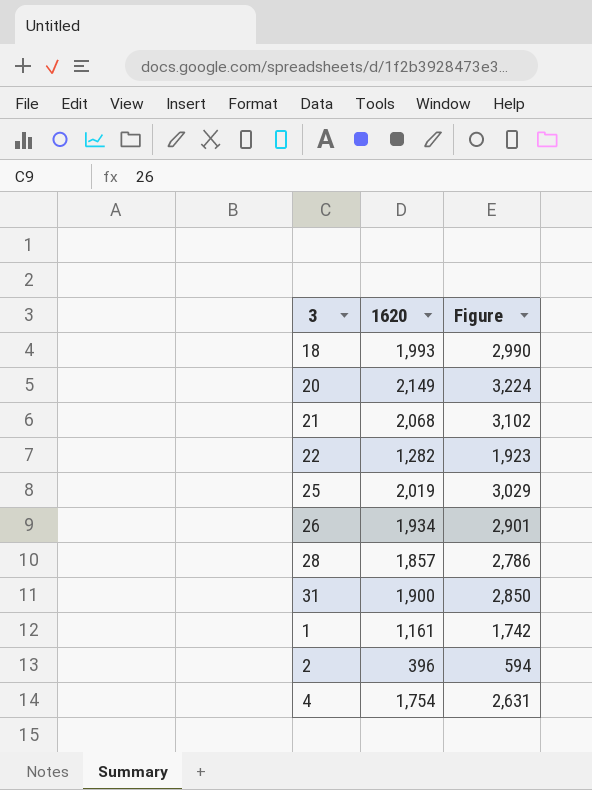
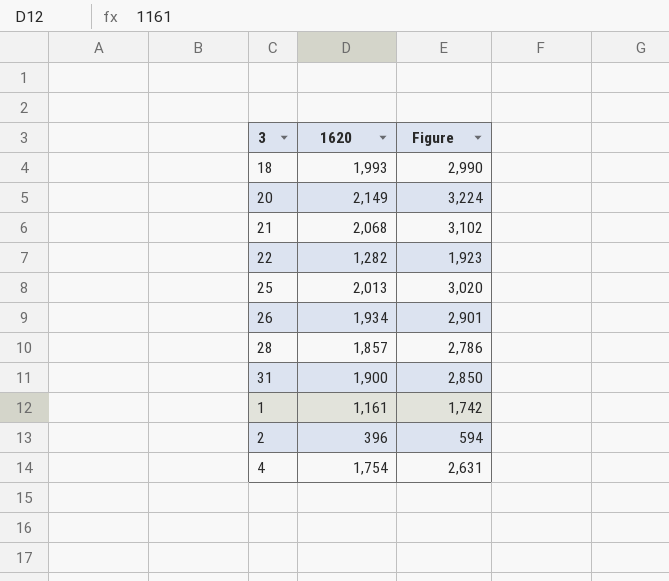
25 | 1620: 2,019 -> 2,013
25 | Figure: 3,029 -> 3,020

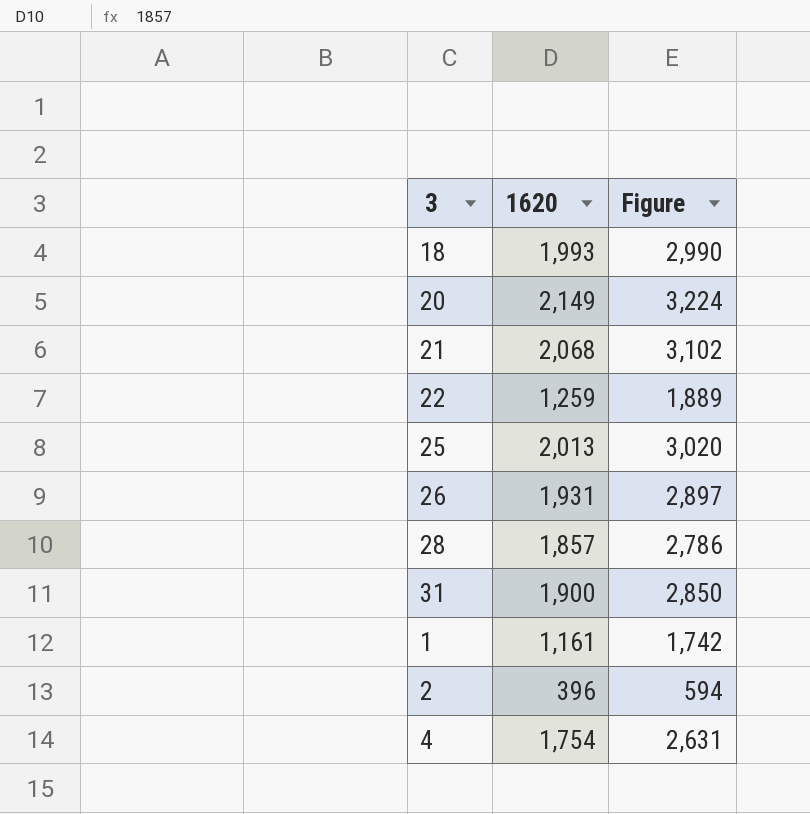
22 | 1620: 1,282 -> 1,259
22 | Figure: 1,923 -> 1,889
26 | 1620: 1,934 -> 1,931
26 | Figure: 2,901 -> 2,897

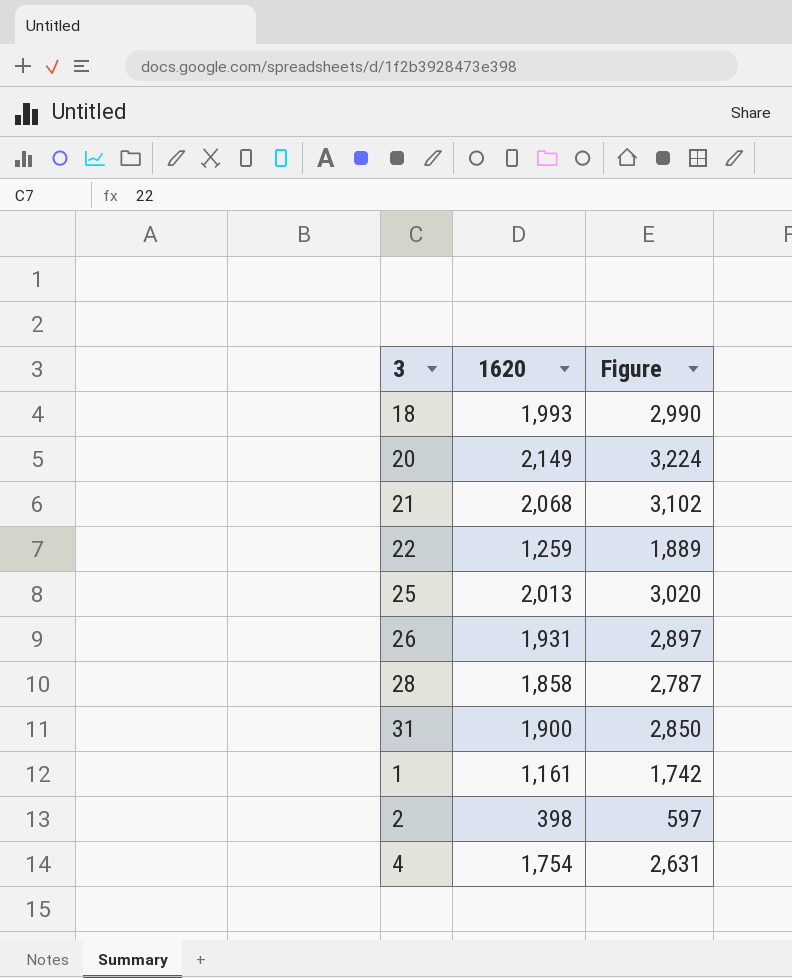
28 | 1620: 1,857 -> 1,858
28 | Figure: 2,786 -> 2,787
2 | 1620: 396 -> 398
2 | Figure: 594 -> 597

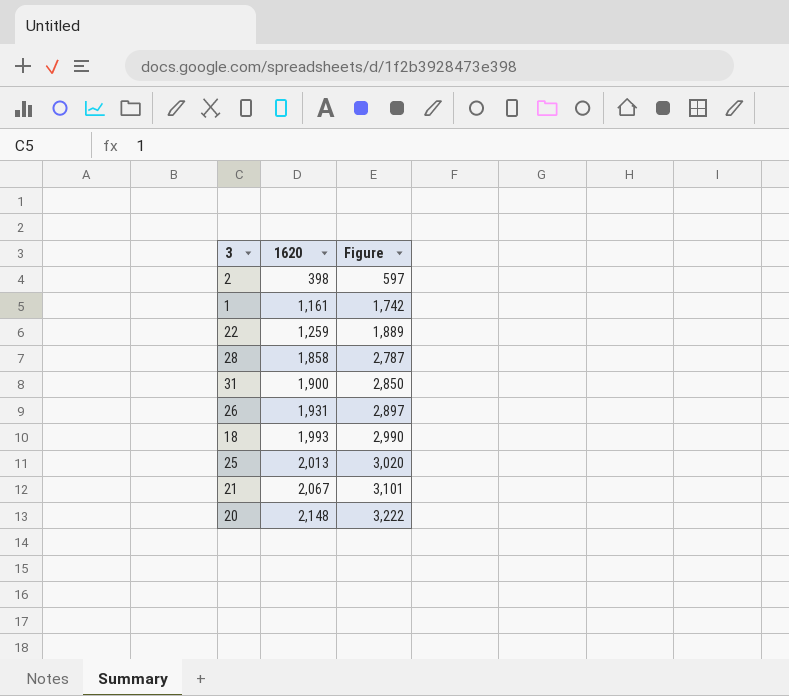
row order: none -> 1620 ascending
row 4: 1,754 | 2,631 -> none
21 | 1620: 2,068 -> 2,067
21 | Figure: 3,102 -> 3,101
20 | 1620: 2,149 -> 2,148
20 | Figure: 3,224 -> 3,222

